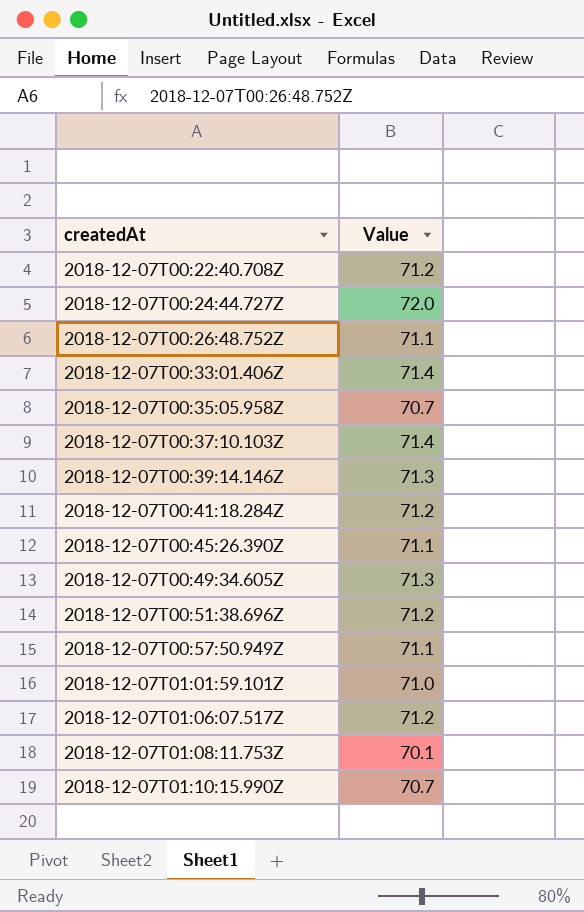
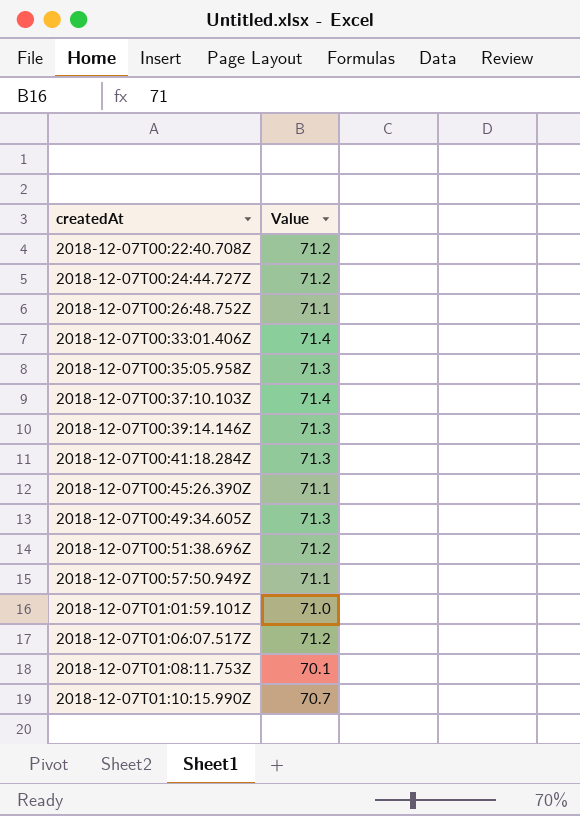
2018-12-07T00:24:44.727Z | Value: 72.0 -> 71.2
2018-12-07T00:35:05.958Z | Value: 70.7 -> 71.3
2018-12-07T00:41:18.284Z | Value: 71.2 -> 71.3

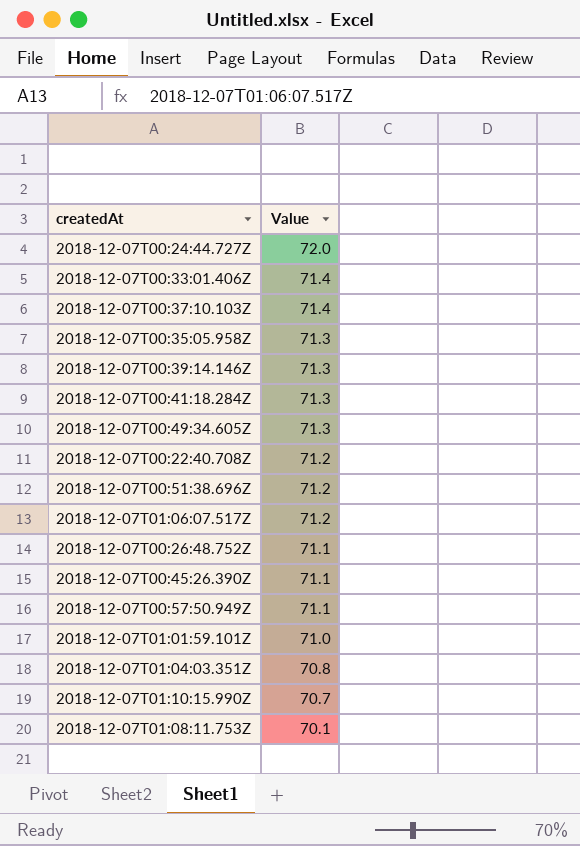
row order: createdAt ascending -> Value descending
2018-12-07T00:24:44.727Z | Value: 71.2 -> 72.0
row 2018-12-07T01:04:03.351Z: none -> 70.8

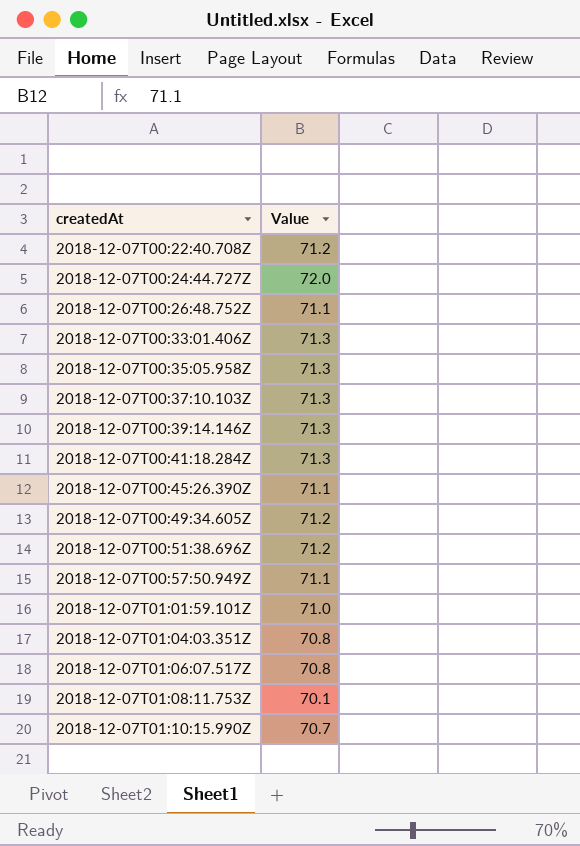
row order: Value descending -> createdAt ascending
2018-12-07T00:33:01.406Z | Value: 71.4 -> 71.3
2018-12-07T00:37:10.103Z | Value: 71.4 -> 71.3
2018-12-07T00:49:34.605Z | Value: 71.3 -> 71.2
2018-12-07T01:06:07.517Z | Value: 71.2 -> 70.8

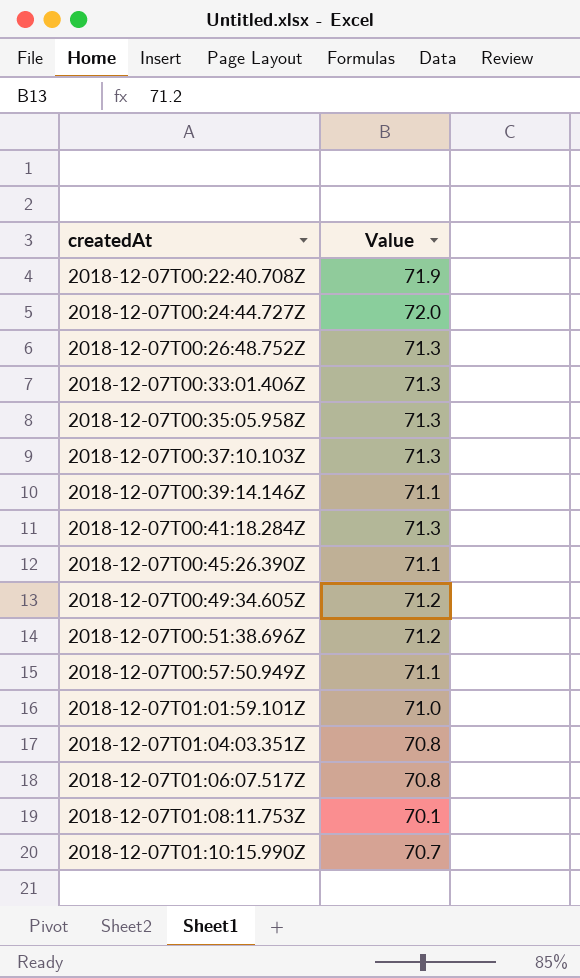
2018-12-07T00:22:40.708Z | Value: 71.2 -> 71.9
2018-12-07T00:26:48.752Z | Value: 71.1 -> 71.3
2018-12-07T00:39:14.146Z | Value: 71.3 -> 71.1

